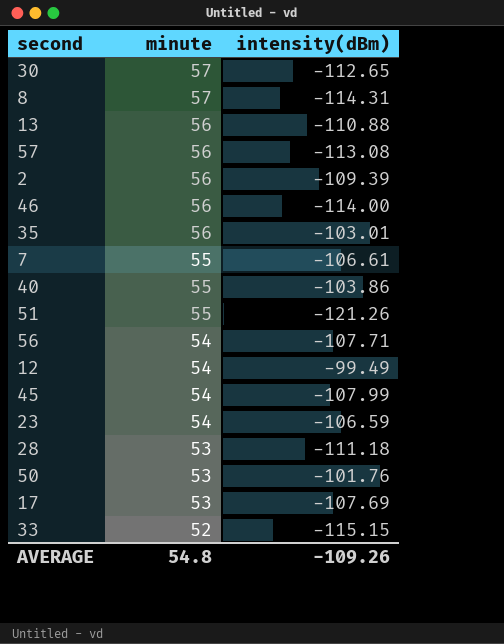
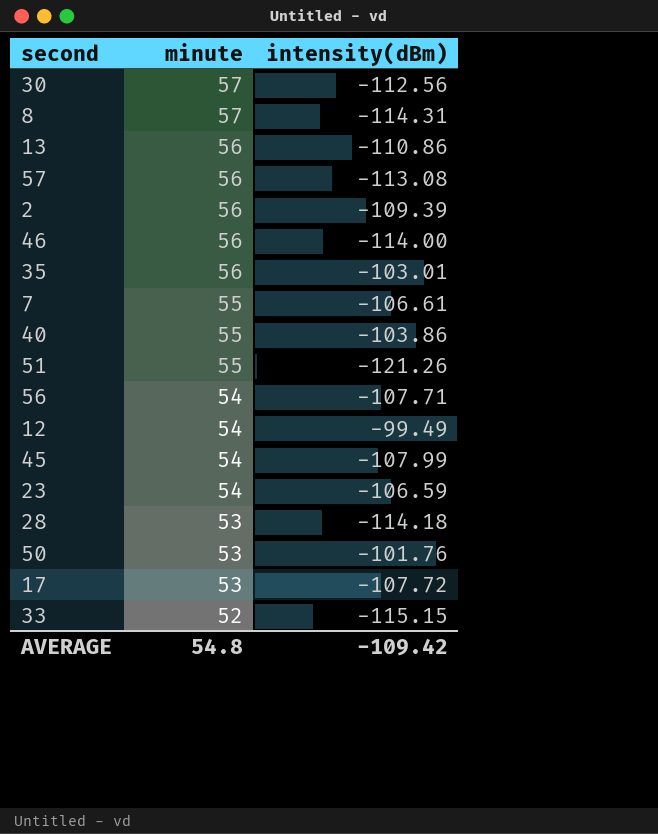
30 | intensity(dBm): -112.65 -> -112.56
13 | intensity(dBm): -110.88 -> -110.86
28 | intensity(dBm): -111.18 -> -114.18
17 | intensity(dBm): -107.69 -> -107.72
AVERAGE | intensity(dBm): -109.26 -> -109.42

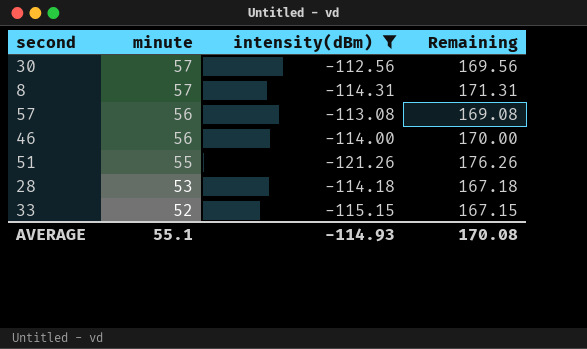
filter: none -> intensity(dBm) <= -112.56
column Remaining | formula: none -> [minute] - [intensity(dBm)]
AVERAGE | minute: 54.8 -> 55.1
AVERAGE | intensity(dBm): -109.42 -> -114.93

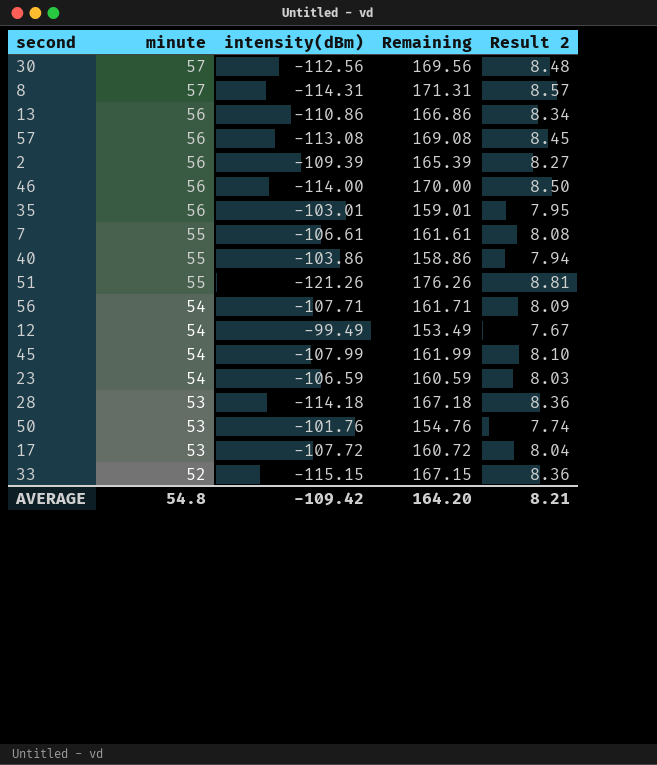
filter: intensity(dBm) <= -112.56 -> none
column Result 2 | formula: none -> [Remaining] * 0.05
AVERAGE | minute: 55.1 -> 54.8
AVERAGE | intensity(dBm): -114.93 -> -109.42
AVERAGE | Remaining: 170.08 -> 164.20

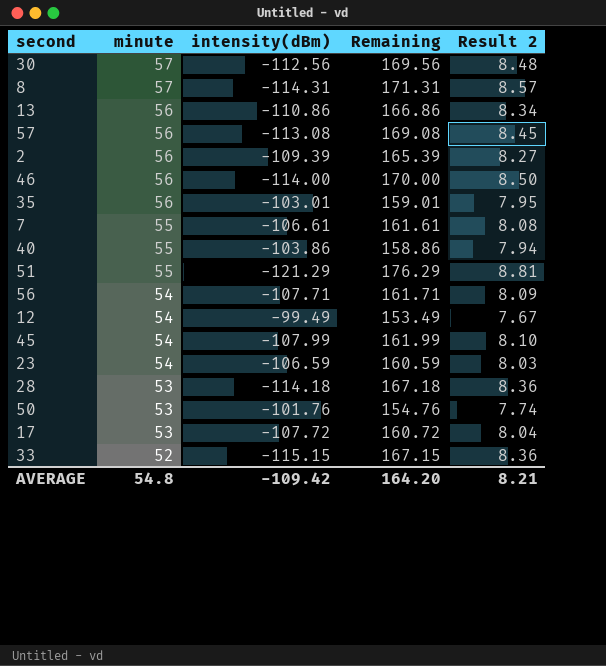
51 | intensity(dBm): -121.26 -> -121.29
51 | Remaining: 176.26 -> 176.29

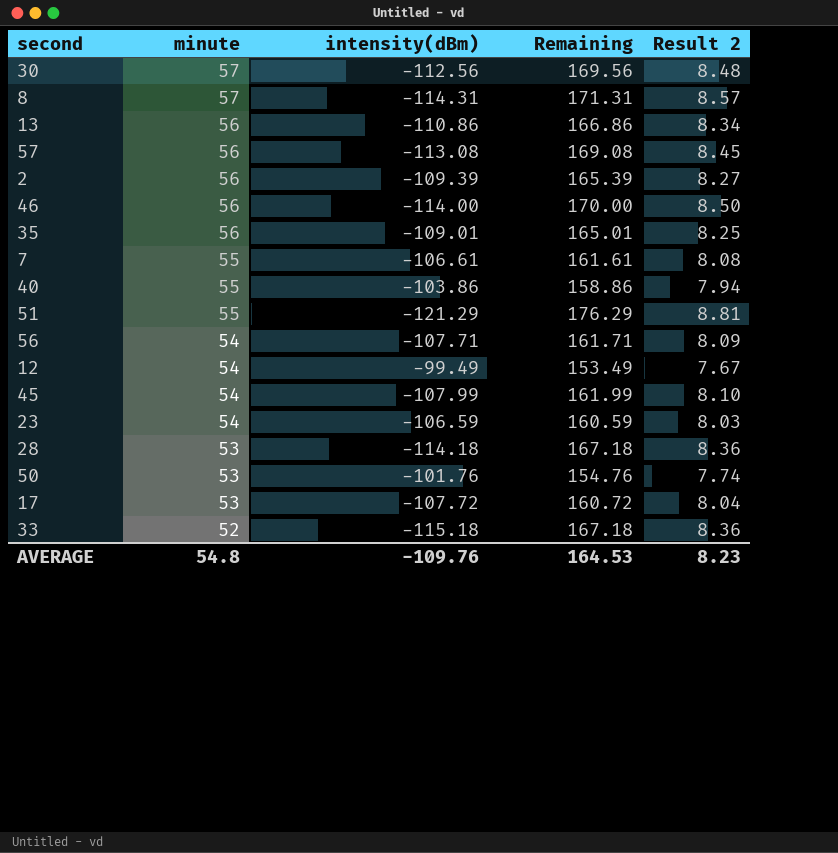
35 | intensity(dBm): -103.01 -> -109.01
35 | Remaining: 159.01 -> 165.01
35 | Result 2: 7.95 -> 8.25
33 | intensity(dBm): -115.15 -> -115.18
33 | Remaining: 167.15 -> 167.18
AVERAGE | intensity(dBm): -109.42 -> -109.76
AVERAGE | Remaining: 164.20 -> 164.53
AVERAGE | Result 2: 8.21 -> 8.23

